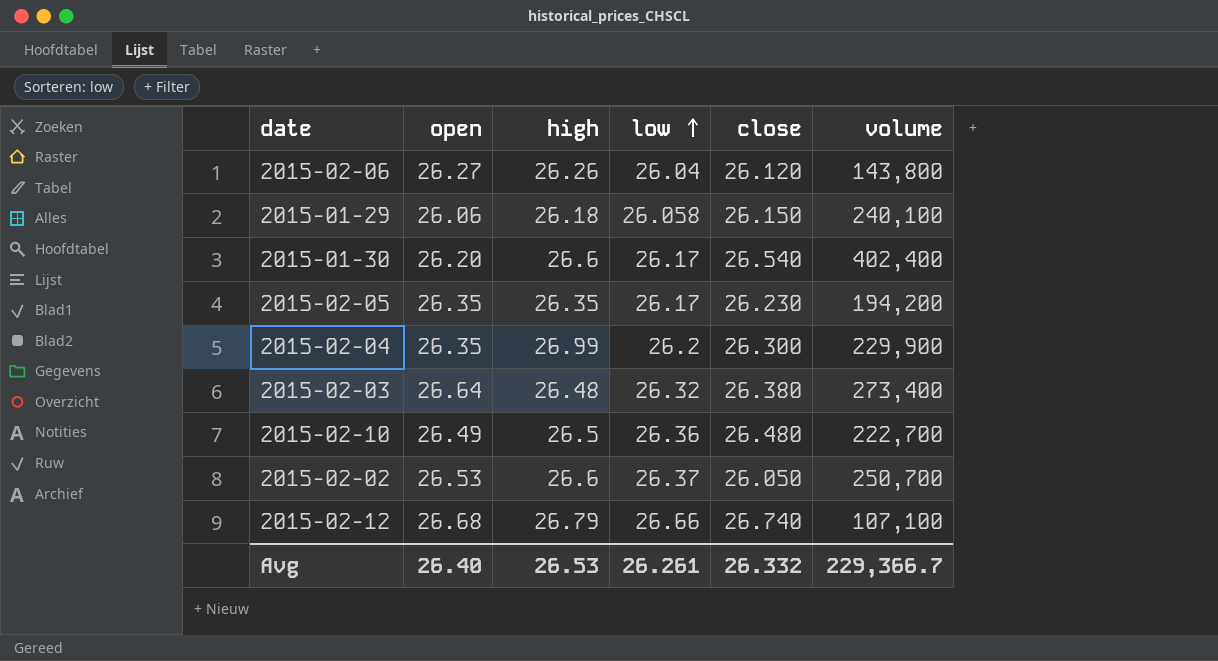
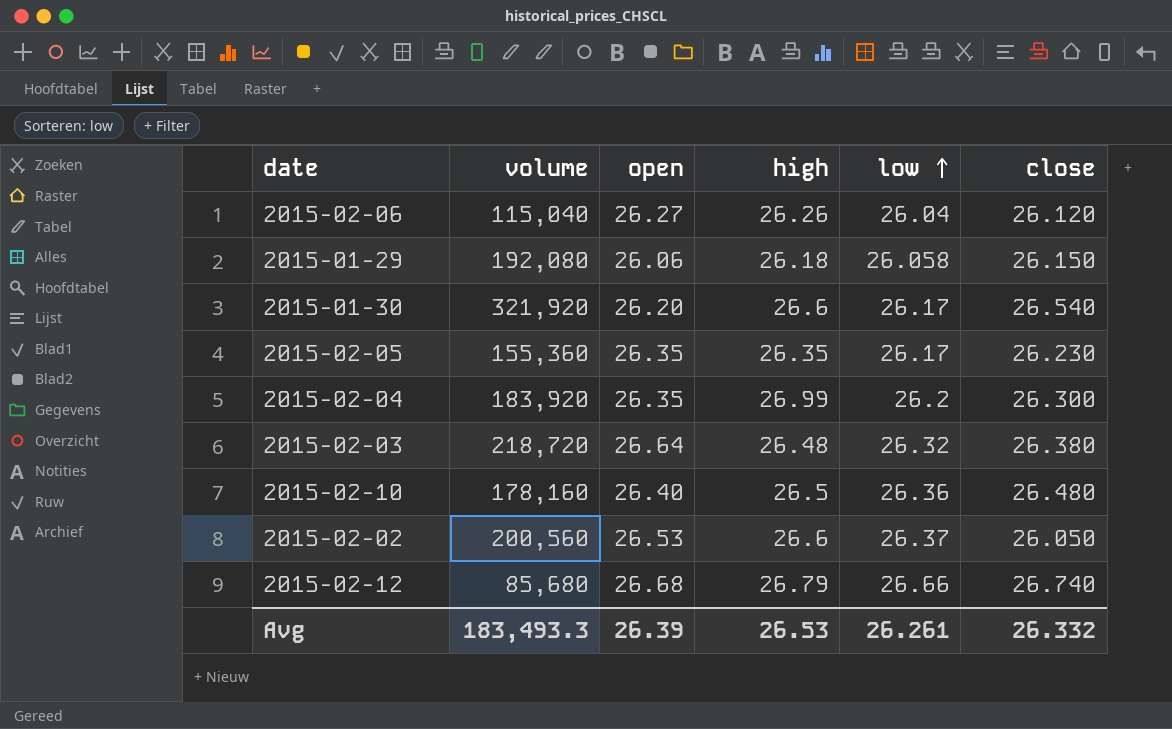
column volume | position: 6 -> 2
2015-02-06 | volume: 143,800 -> 115,040
2015-01-29 | volume: 240,100 -> 192,080
2015-01-30 | volume: 402,400 -> 321,920
2015-02-05 | volume: 194,200 -> 155,360
2015-02-04 | volume: 229,900 -> 183,920
2015-02-03 | volume: 273,400 -> 218,720
2015-02-10 | volume: 222,700 -> 178,160
2015-02-10 | open: 26.49 -> 26.40
2015-02-02 | volume: 250,700 -> 200,560
2015-02-12 | volume: 107,100 -> 85,680
Avg | volume: 229,366.7 -> 183,493.3
Avg | open: 26.40 -> 26.39

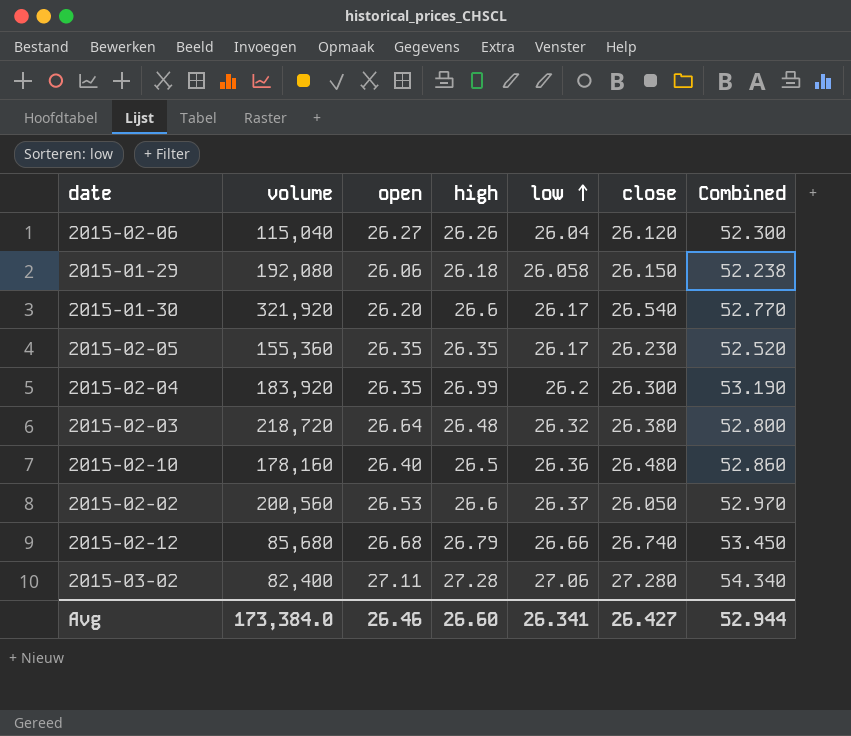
column Combined | formula: none -> [high] + [low]
row 2015-03-02: none -> 82,400 | 27.11 | 27.28 | 27.06 | 27.280 | 54.340
Avg | volume: 183,493.3 -> 173,384.0
Avg | open: 26.39 -> 26.46
Avg | high: 26.53 -> 26.60
Avg | low: 26.261 -> 26.341
Avg | close: 26.332 -> 26.427

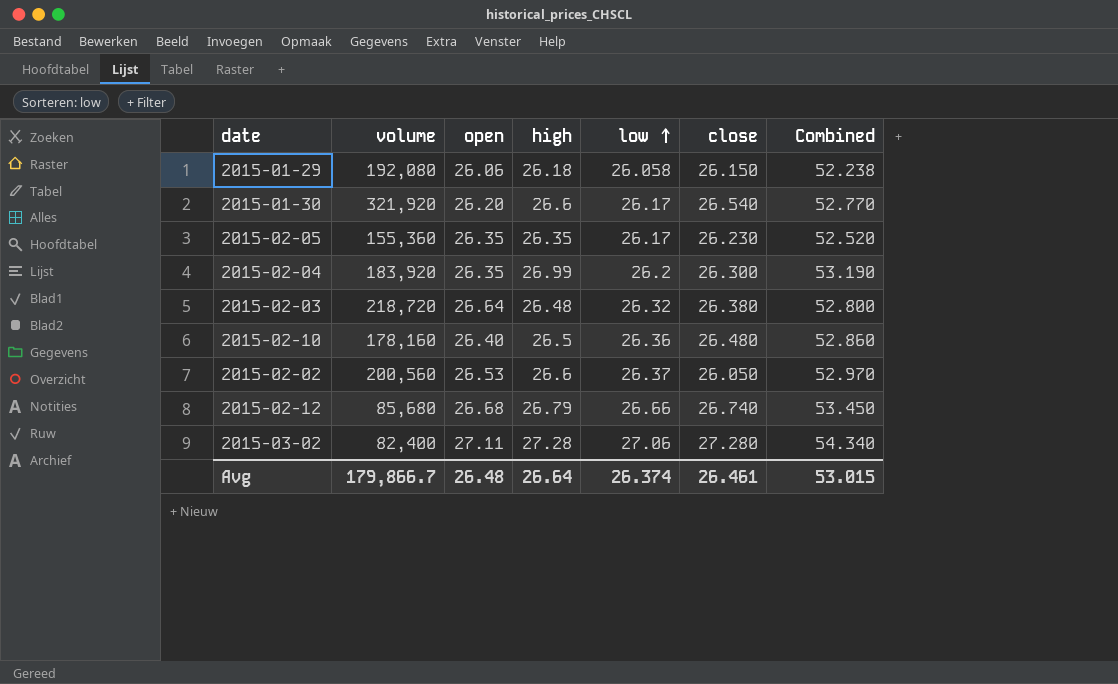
row 2015-02-06: 115,040 | 26.27 | 26.26 | 26.04 | 26.120 | 52.300 -> none
Avg | volume: 173,384.0 -> 179,866.7
Avg | open: 26.46 -> 26.48
Avg | high: 26.60 -> 26.64
Avg | low: 26.341 -> 26.374
Avg | close: 26.427 -> 26.461
Avg | Combined: 52.944 -> 53.015

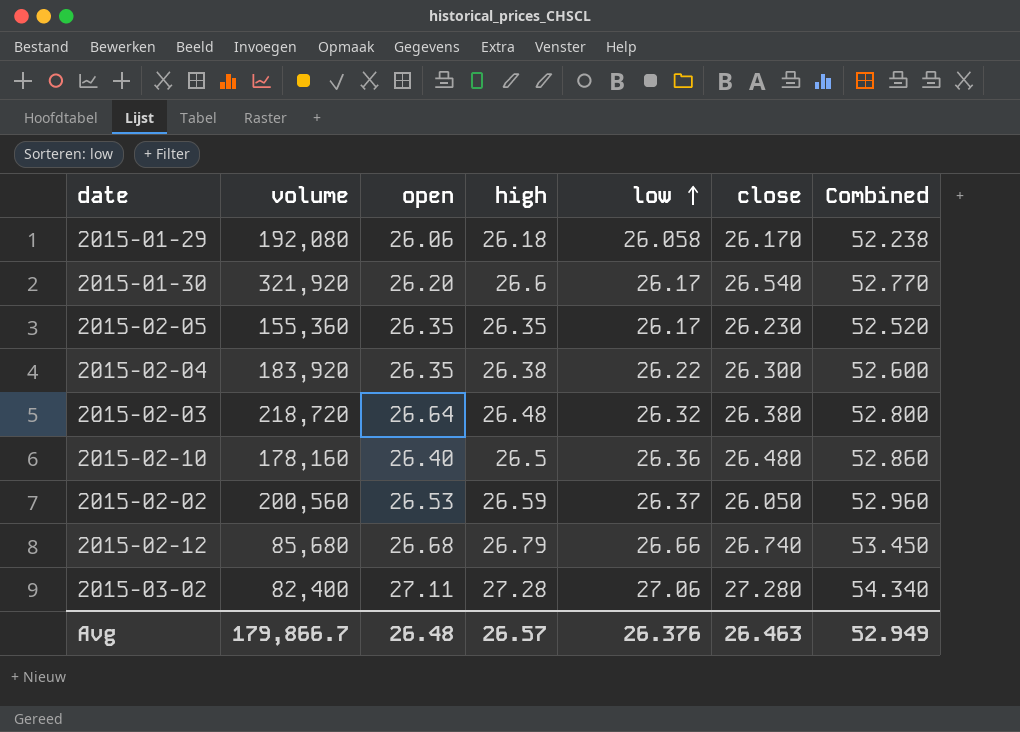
2015-01-29 | close: 26.150 -> 26.170
2015-02-04 | high: 26.99 -> 26.38
2015-02-04 | low: 26.2 -> 26.22
2015-02-04 | Combined: 53.190 -> 52.600
2015-02-02 | high: 26.6 -> 26.59
2015-02-02 | Combined: 52.970 -> 52.960
Avg | high: 26.64 -> 26.57
Avg | low: 26.374 -> 26.376
Avg | close: 26.461 -> 26.463
Avg | Combined: 53.015 -> 52.949

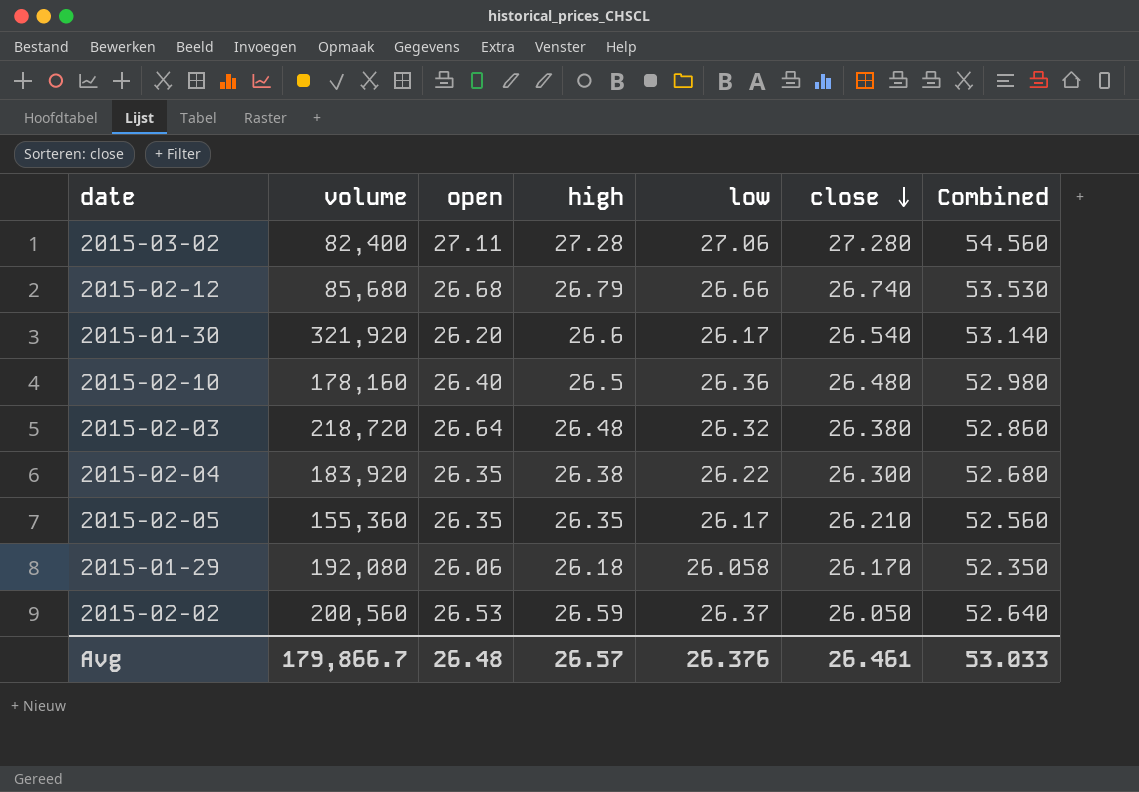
row order: low ascending -> close descending
column Combined | formula: [high] + [low] -> [high] + [close]
2015-02-05 | close: 26.230 -> 26.210
Avg | close: 26.463 -> 26.461
Avg | Combined: 52.949 -> 53.033

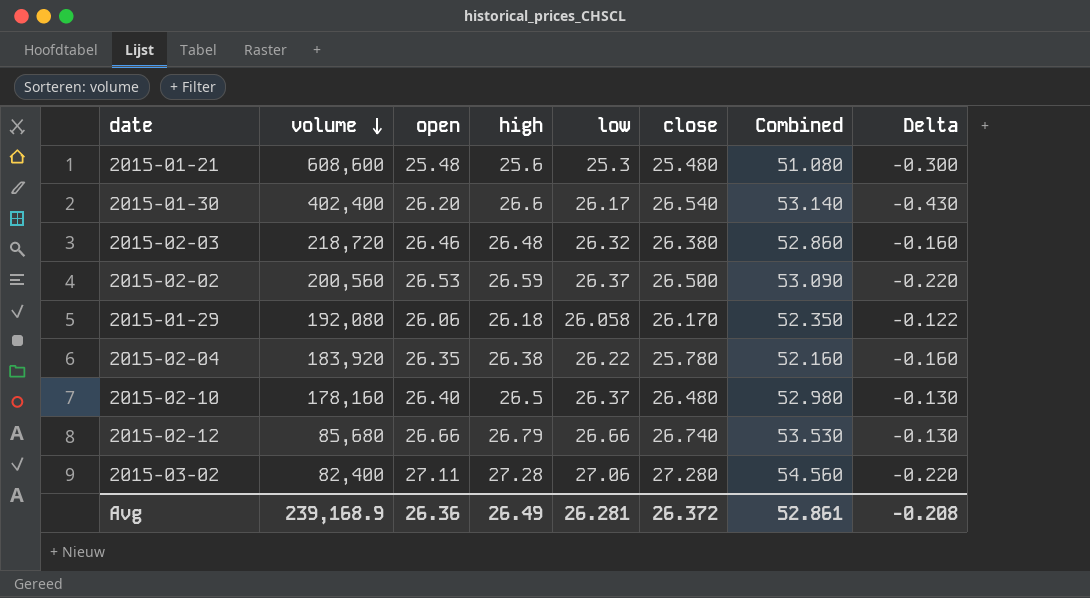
row order: close descending -> volume descending
column Delta | formula: none -> [low] - [high]
row 2015-02-05: 155,360 | 26.35 | 26.35 | 26.17 | 26.210 | 52.560 -> none
row 2015-01-21: none -> 608,600 | 25.48 | 25.6 | 25.3 | 25.480 | 51.080 | -0.300
2015-01-30 | volume: 321,920 -> 402,400
2015-02-03 | open: 26.64 -> 26.46
2015-02-02 | close: 26.050 -> 26.500
2015-02-02 | Combined: 52.640 -> 53.090
2015-02-04 | close: 26.300 -> 25.780
2015-02-04 | Combined: 52.680 -> 52.160
2015-02-10 | low: 26.36 -> 26.37
2015-02-12 | open: 26.68 -> 26.66
Avg | volume: 179,866.7 -> 239,168.9
Avg | open: 26.48 -> 26.36
Avg | high: 26.57 -> 26.49
Avg | low: 26.376 -> 26.281
Avg | close: 26.461 -> 26.372
Avg | Combined: 53.033 -> 52.861

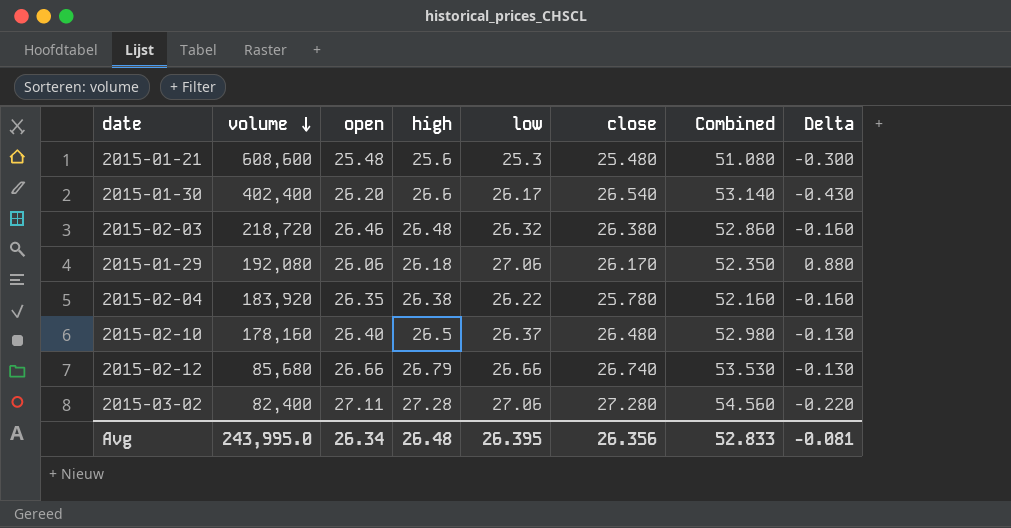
row 2015-02-02: 200,560 | 26.53 | 26.59 | 26.37 | 26.500 | 53.090 | -0.220 -> none
2015-01-29 | low: 26.058 -> 27.06
2015-01-29 | Delta: -0.122 -> 0.880
Avg | volume: 239,168.9 -> 243,995.0
Avg | open: 26.36 -> 26.34
Avg | high: 26.49 -> 26.48
Avg | low: 26.281 -> 26.395
Avg | close: 26.372 -> 26.356
Avg | Combined: 52.861 -> 52.833
Avg | Delta: -0.208 -> -0.081

